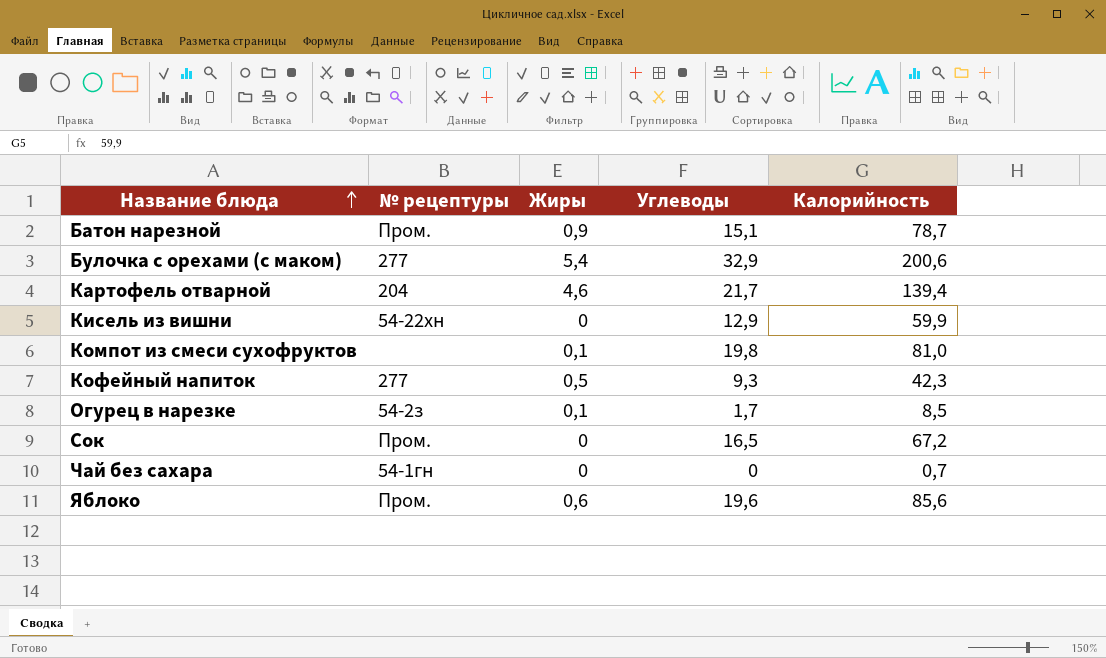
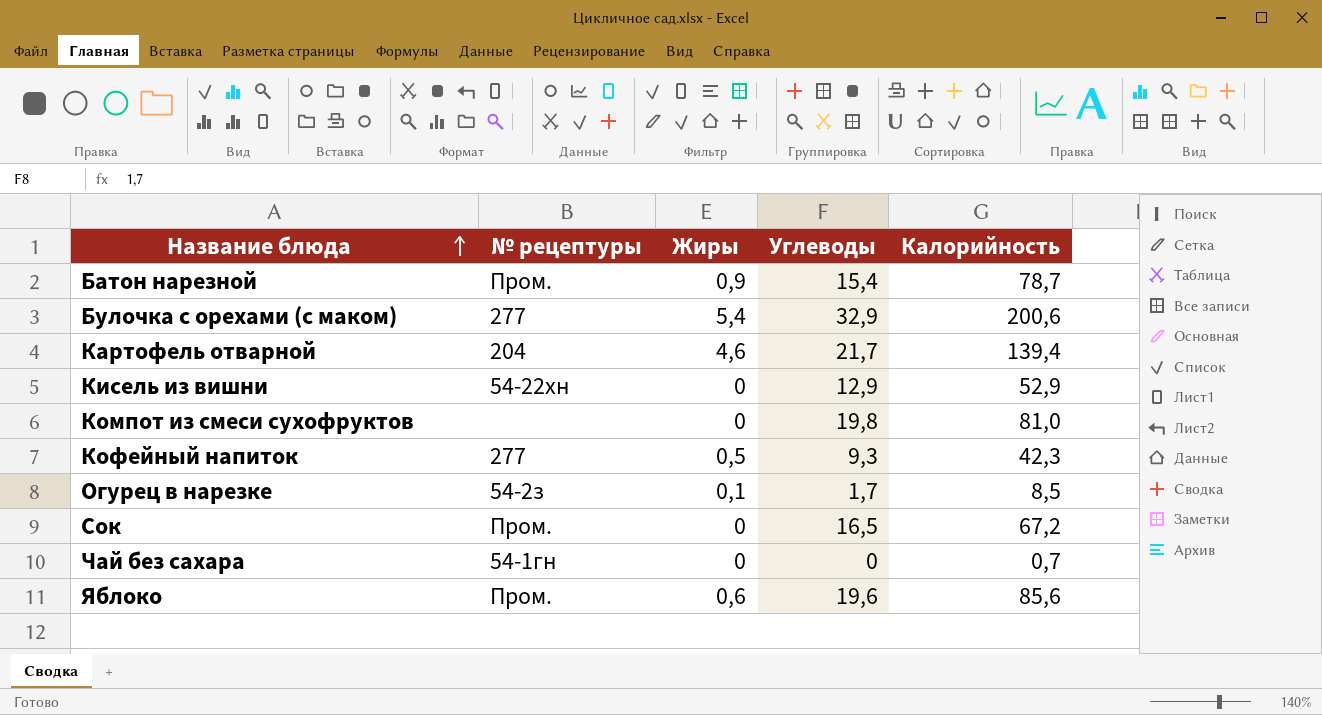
Батон нарезной | Углеводы: 15,1 -> 15,4
Кисель из вишни | Калорийность: 59,9 -> 52,9
Компот из смеси сухофруктов | Жиры: 0,1 -> 0

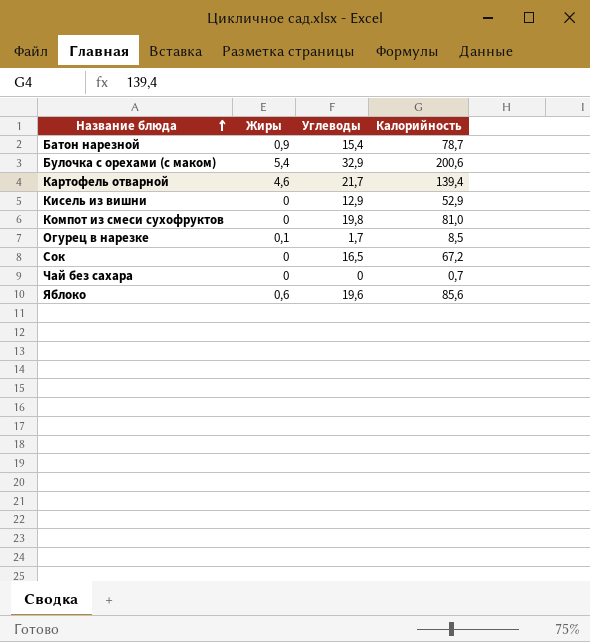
column № рецептуры | position: 2 -> none
row Кофейный напиток: 277 | 0,5 | 9,3 | 42,3 -> none

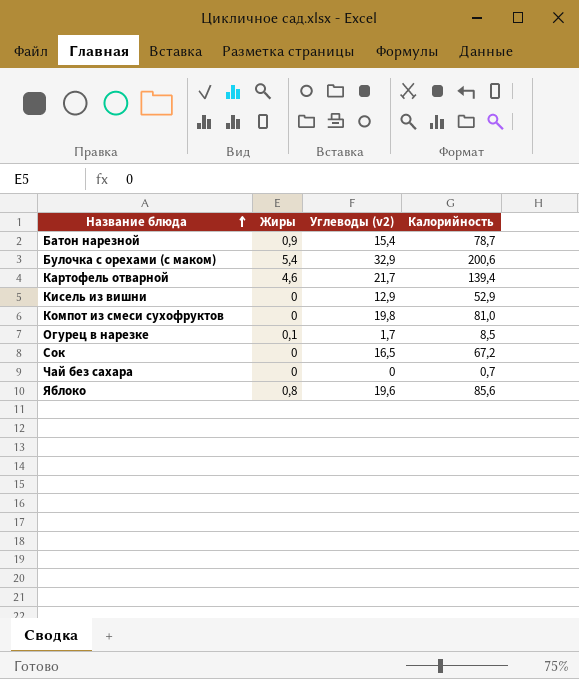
column name: Углеводы -> Углеводы (v2)
Яблоко | Жиры: 0,6 -> 0,8

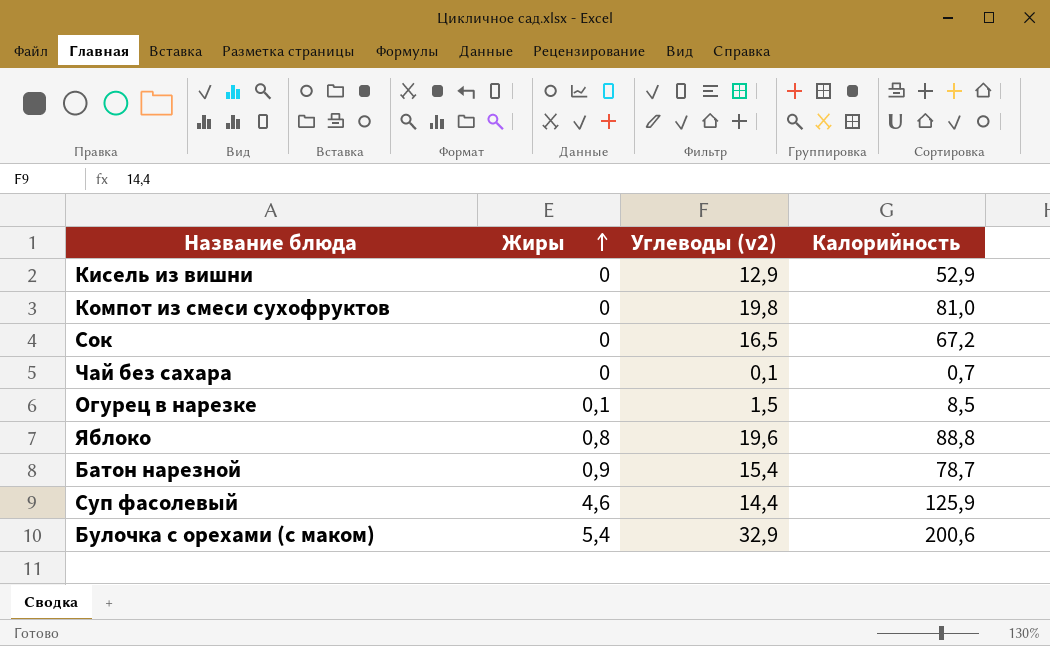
row order: Название блюда ascending -> Жиры ascending
row Картофель отварной: 4,6 | 21,7 | 139,4 -> none
Чай без сахара | Углеводы (v2): 0 -> 0,1
Огурец в нарезке | Углеводы (v2): 1,7 -> 1,5
Яблоко | Калорийность: 85,6 -> 88,8
row Суп фасолевый: none -> 4,6 | 14,4 | 125,9

